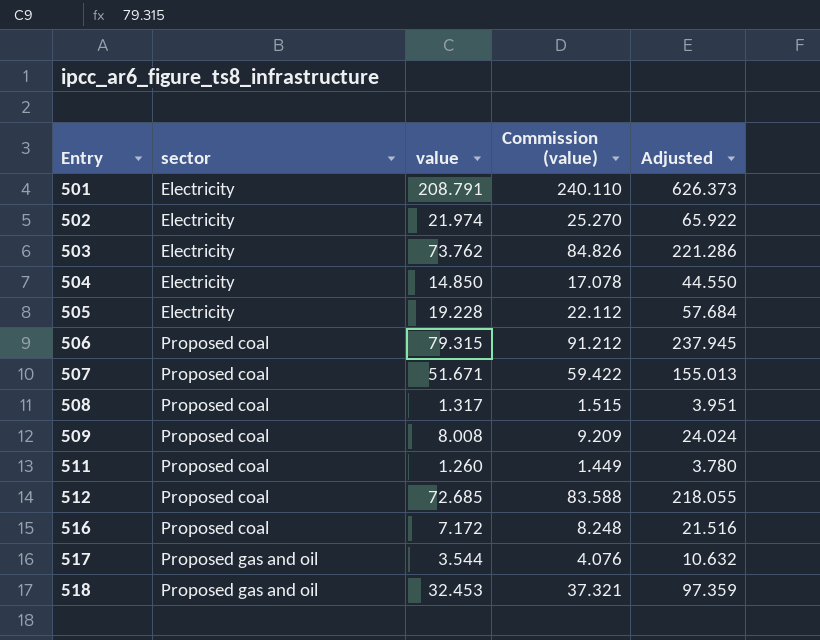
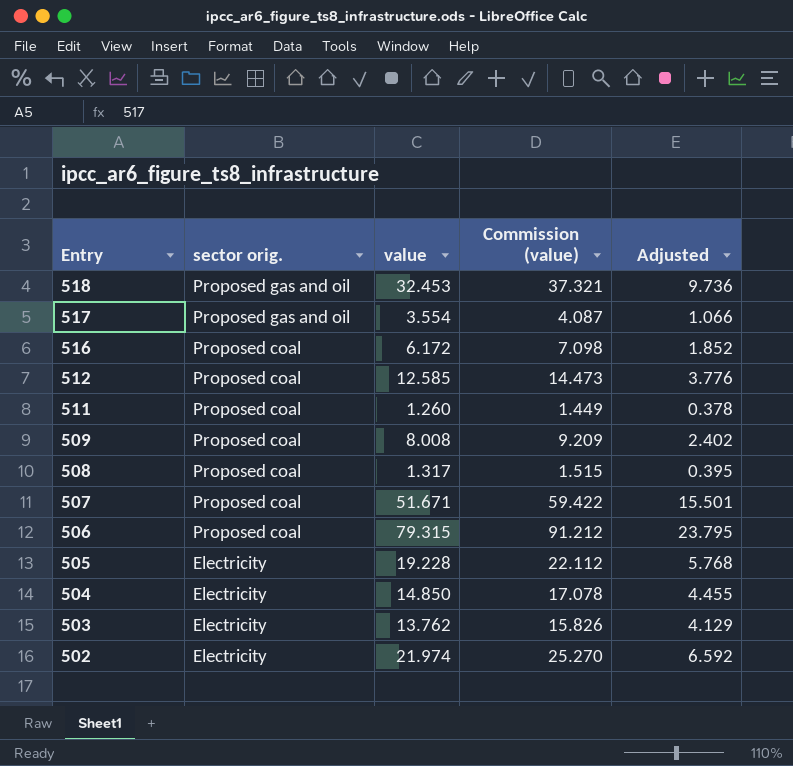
row order: Entry ascending -> Entry descending
column name: sector -> sector orig.
column Adjusted | formula: [value] * 3 -> [value] * 0.3
row 501: Electricity | 208.791 | 240.110 | 626.373 -> none
517 | value: 3.544 -> 3.554
517 | Commission (value): 4.076 -> 4.087
516 | value: 7.172 -> 6.172
516 | Commission (value): 8.248 -> 7.098
512 | value: 72.685 -> 12.585
512 | Commission (value): 83.588 -> 14.473
503 | value: 73.762 -> 13.762
503 | Commission (value): 84.826 -> 15.826

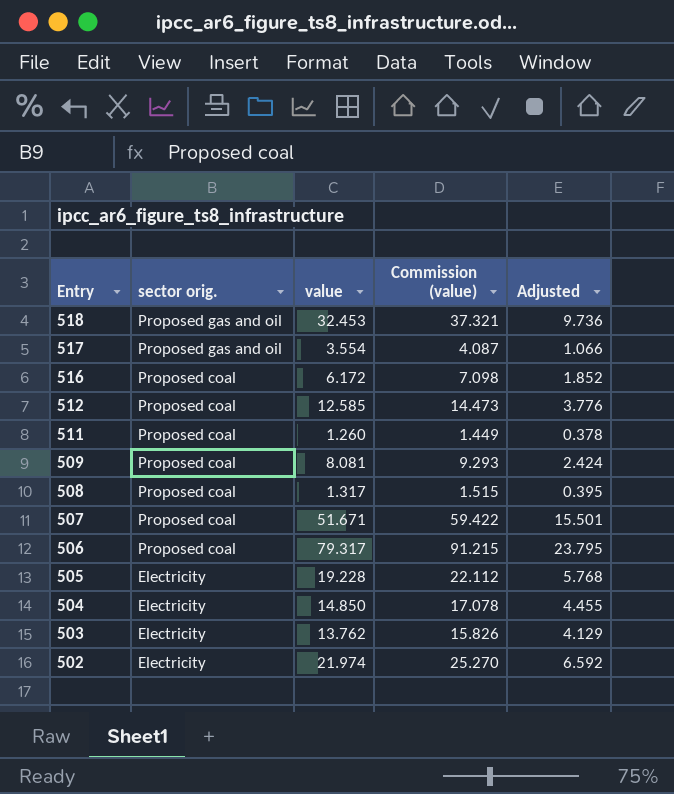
509 | value: 8.008 -> 8.081
509 | Commission (value): 9.209 -> 9.293
509 | Adjusted: 2.402 -> 2.424
506 | value: 79.315 -> 79.317
506 | Commission (value): 91.212 -> 91.215

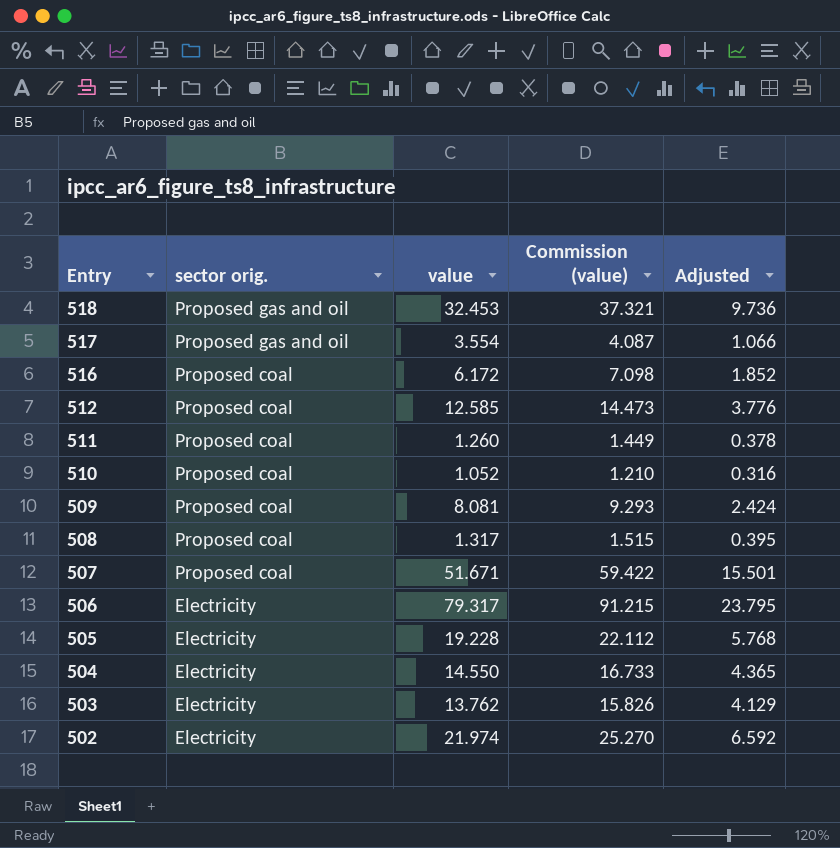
row 510: none -> Proposed coal | 1.052 | 1.210 | 0.316
506 | sector orig.: Proposed coal -> Electricity
504 | value: 14.850 -> 14.550
504 | Commission (value): 17.078 -> 16.733
504 | Adjusted: 4.455 -> 4.365

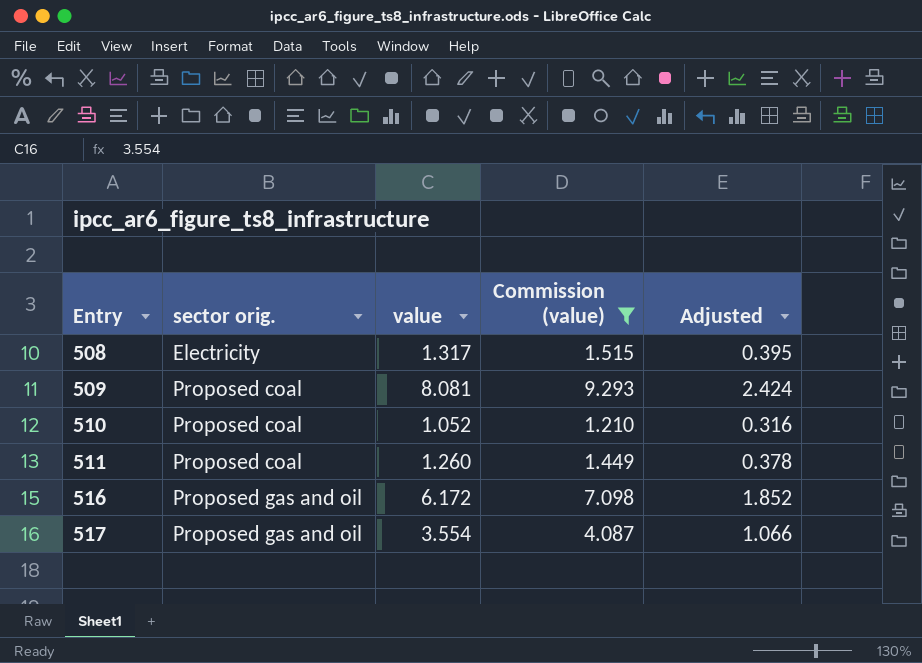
filter: none -> Commission (value) <= 9.293
row order: Entry descending -> Entry ascending
508 | sector orig.: Proposed coal -> Electricity
516 | sector orig.: Proposed coal -> Proposed gas and oil

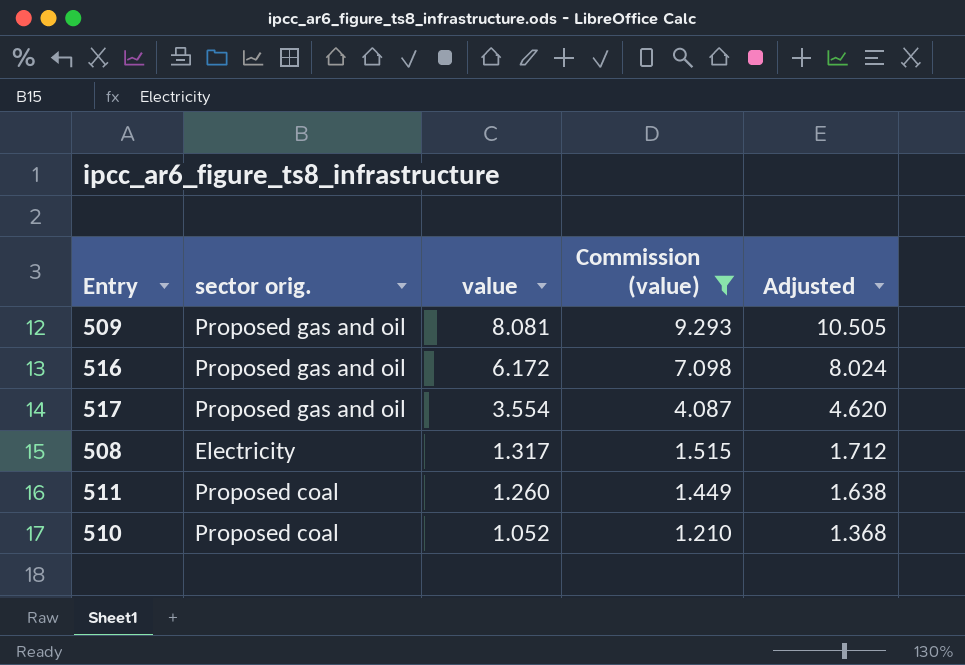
row order: Entry ascending -> value descending
column Adjusted | formula: [value] * 0.3 -> [value] * 1.3
509 | sector orig.: Proposed coal -> Proposed gas and oil

